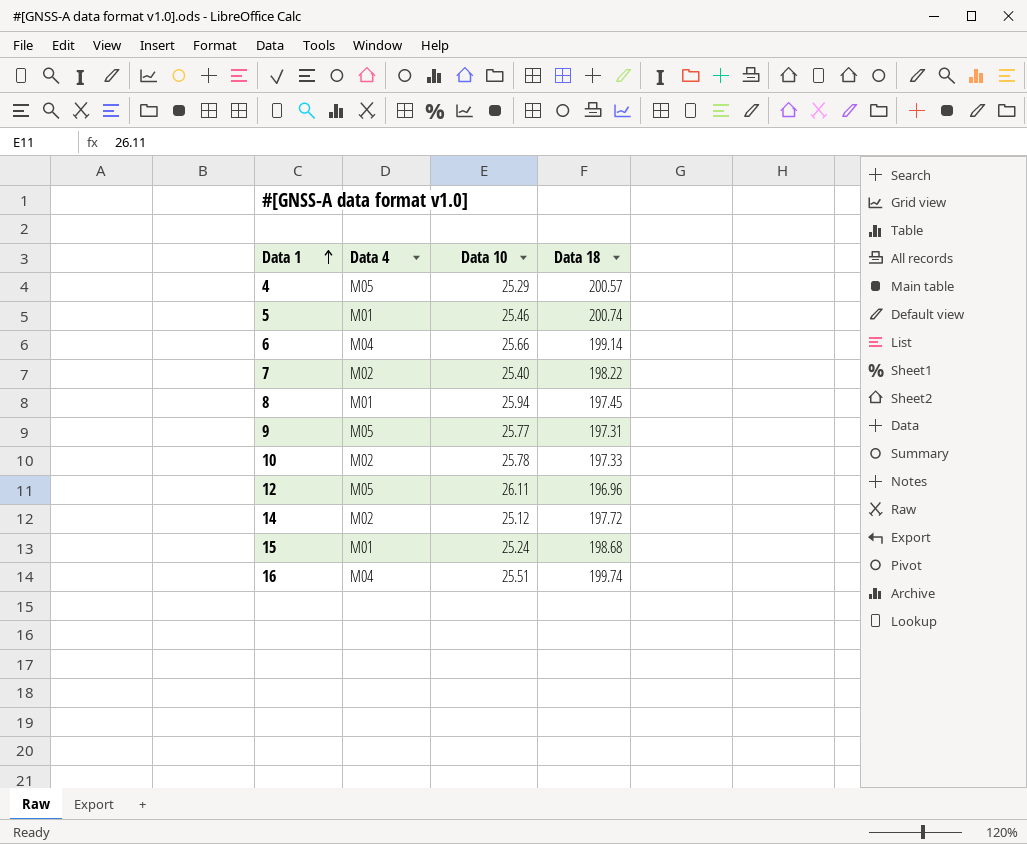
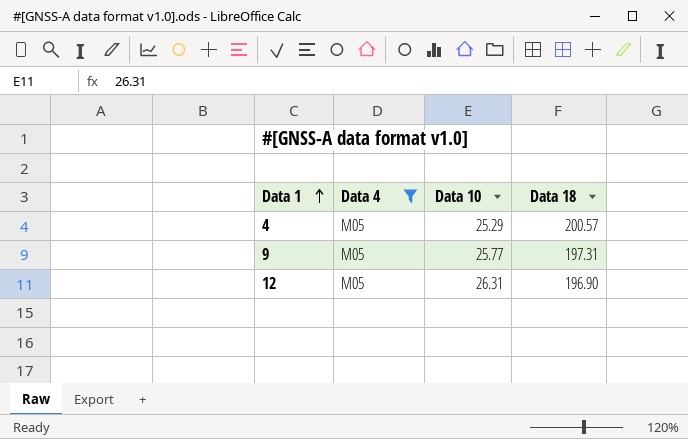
filter: none -> Data 4 = M05
12 | Data 10: 26.11 -> 26.31
12 | Data 18: 196.96 -> 196.90

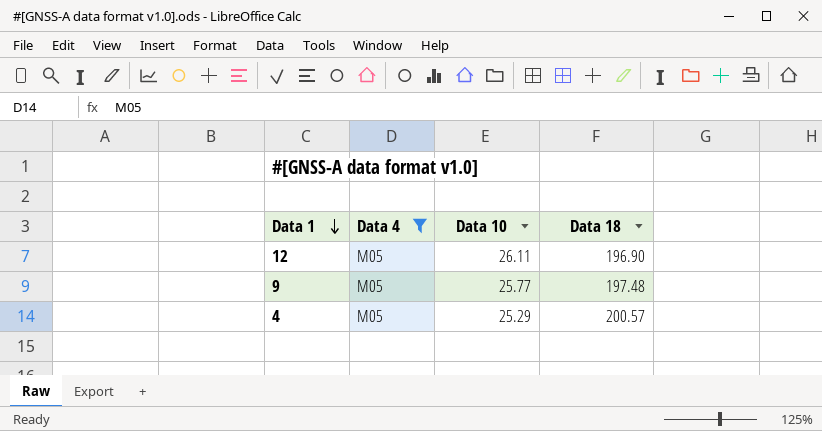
row order: Data 1 ascending -> Data 1 descending
12 | Data 10: 26.31 -> 26.11
9 | Data 18: 197.31 -> 197.48

